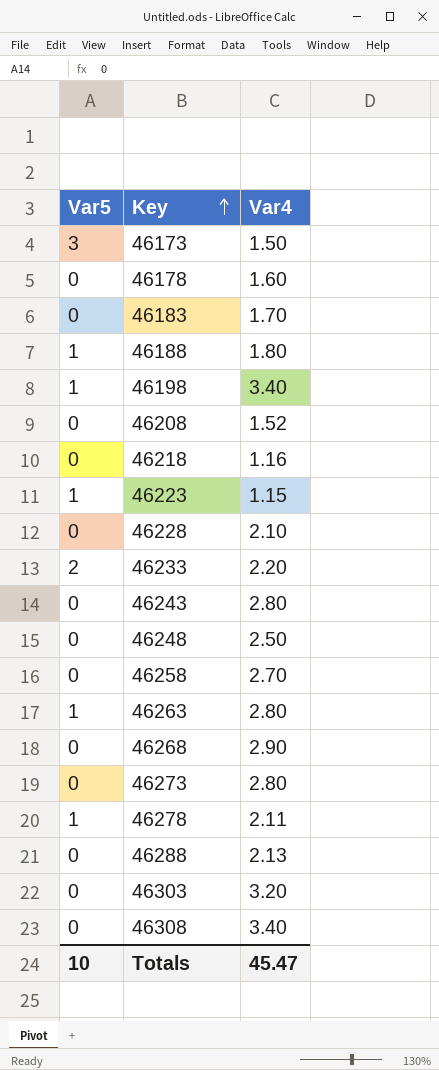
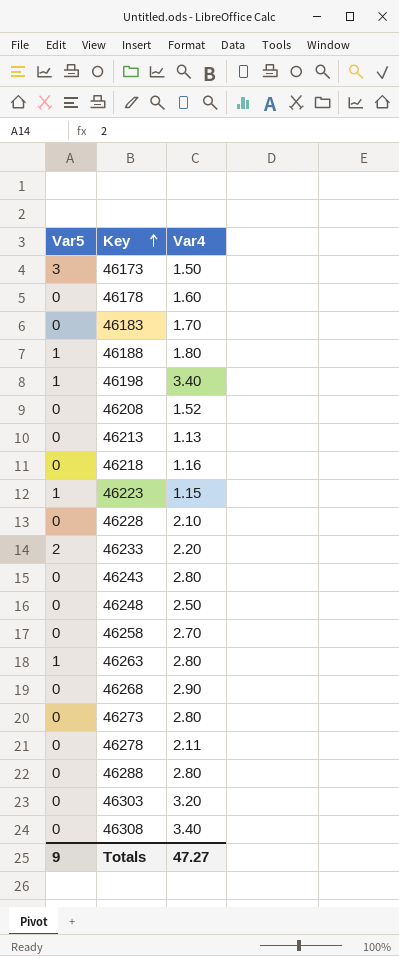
row 46213: none -> 0 | 1.13
46278 | Var5: 1 -> 0
46288 | Var4: 2.13 -> 2.80
Totals | Var5: 10 -> 9
Totals | Var4: 45.47 -> 47.27

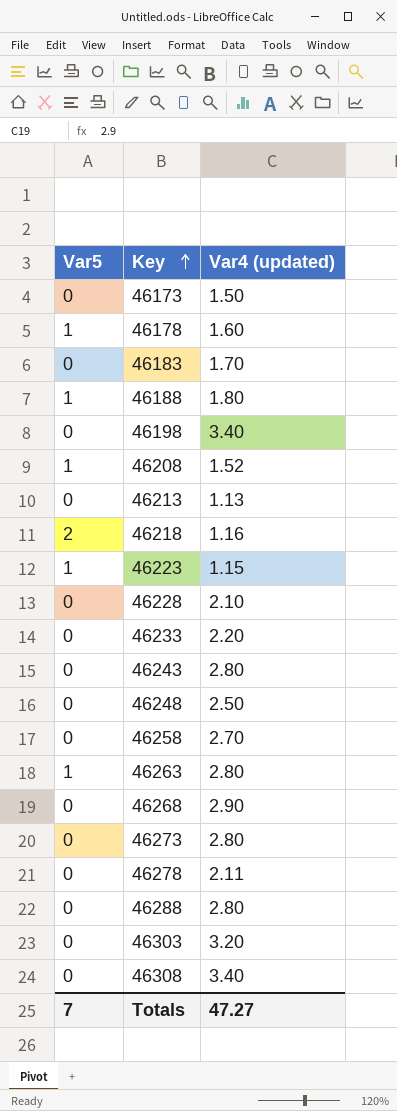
column name: Var4 -> Var4 (updated)
46173 | Var5: 3 -> 0
46178 | Var5: 0 -> 1
46198 | Var5: 1 -> 0
46208 | Var5: 0 -> 1
46218 | Var5: 0 -> 2
46233 | Var5: 2 -> 0
Totals | Var5: 9 -> 7

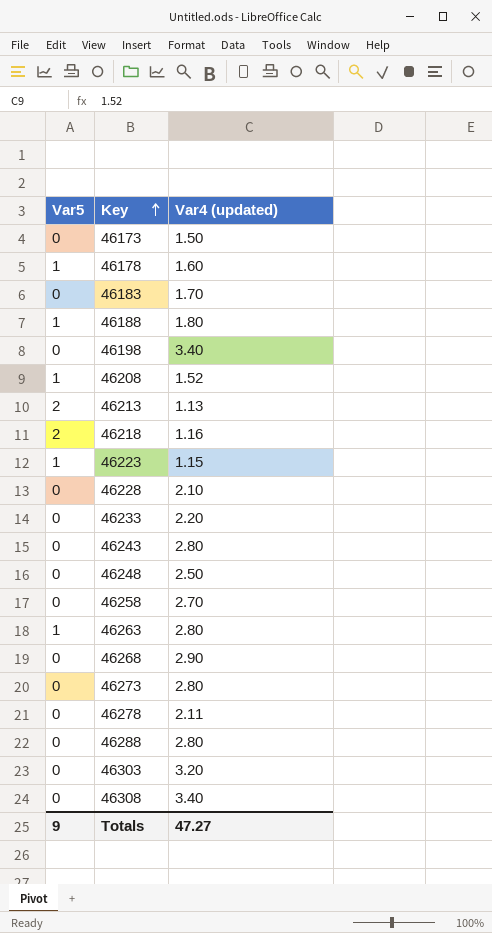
46213 | Var5: 0 -> 2
Totals | Var5: 7 -> 9

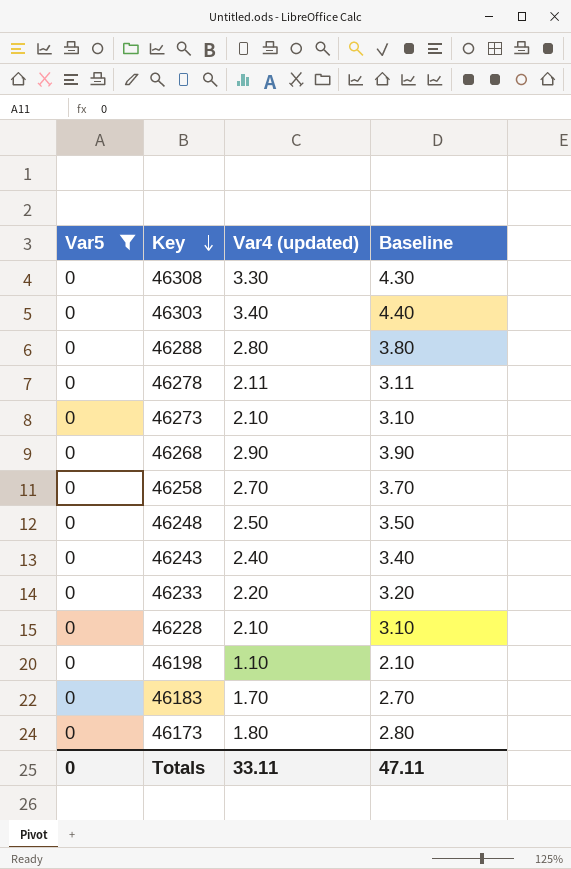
filter: none -> Var5 = 0
row order: Key ascending -> Key descending
column Baseline | formula: none -> [Var4 (updated)] + 1
46308 | Var4 (updated): 3.40 -> 3.30
46303 | Var4 (updated): 3.20 -> 3.40
46273 | Var4 (updated): 2.80 -> 2.10
46243 | Var4 (updated): 2.80 -> 2.40
46198 | Var4 (updated): 3.40 -> 1.10
46173 | Var4 (updated): 1.50 -> 1.80
Totals | Var5: 9 -> 0
Totals | Var4 (updated): 47.27 -> 33.11

